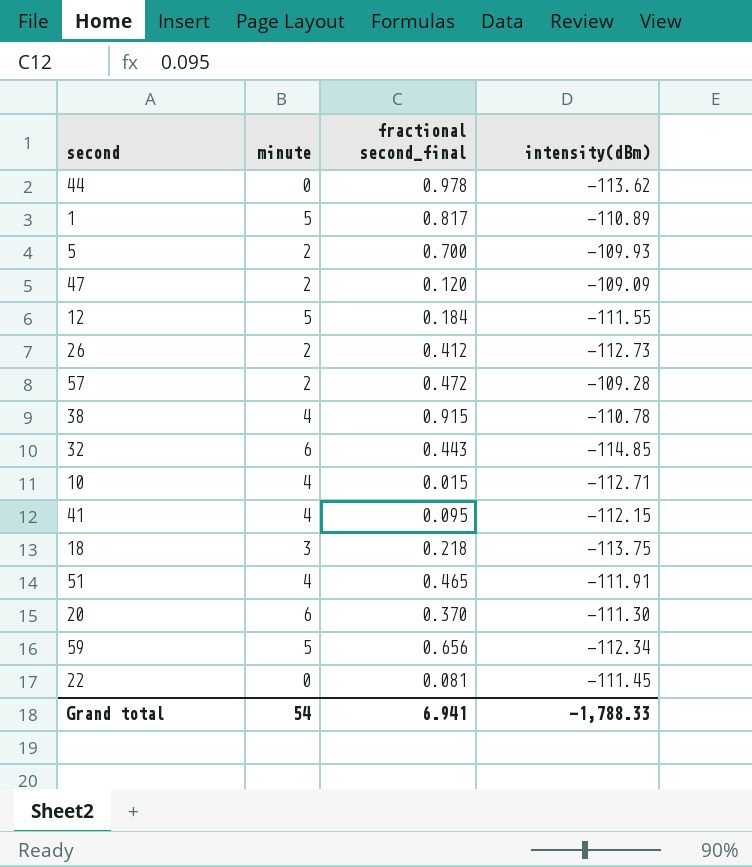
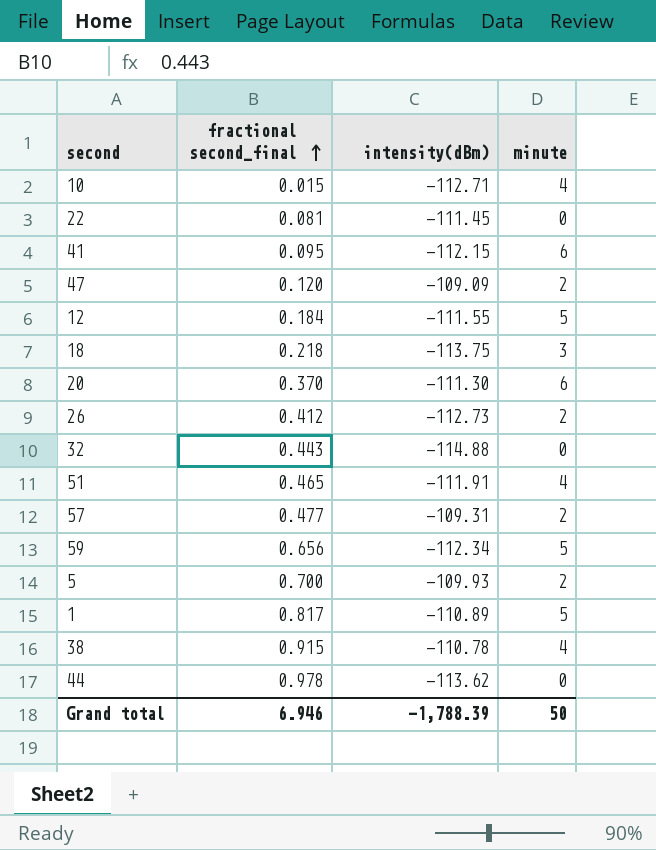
row order: none -> fractional second_final ascending
column minute | position: 2 -> 4
41 | minute: 4 -> 6
32 | intensity(dBm): -114.85 -> -114.88
32 | minute: 6 -> 0
57 | fractional second_final: 0.472 -> 0.477
57 | intensity(dBm): -109.28 -> -109.31
Grand total | fractional second_final: 6.941 -> 6.946
Grand total | intensity(dBm): -1,788.33 -> -1,788.39
Grand total | minute: 54 -> 50

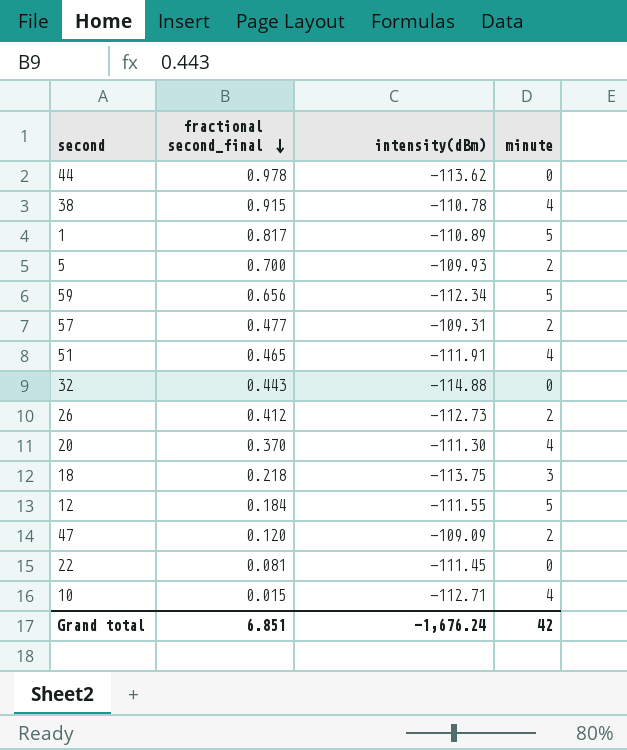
row order: fractional second_final ascending -> fractional second_final descending
row 41: 0.095 | -112.15 | 6 -> none
20 | minute: 6 -> 4
Grand total | fractional second_final: 6.946 -> 6.851
Grand total | intensity(dBm): -1,788.39 -> -1,676.24
Grand total | minute: 50 -> 42

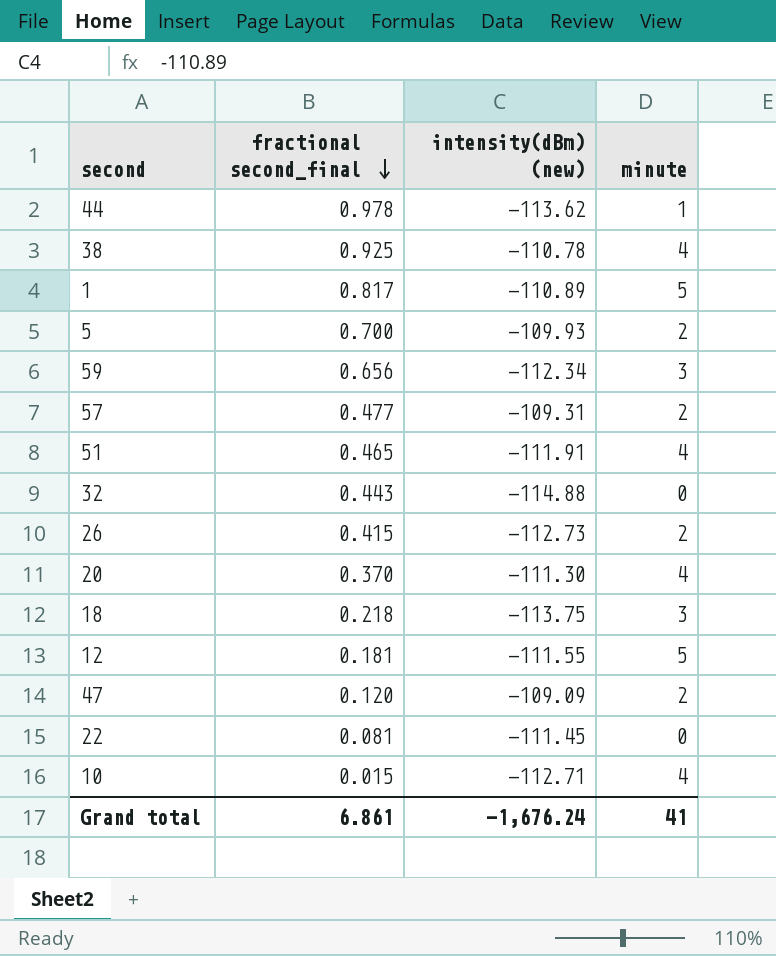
column name: intensity(dBm) -> intensity(dBm) (new)
44 | minute: 0 -> 1
38 | fractional second_final: 0.915 -> 0.925
59 | minute: 5 -> 3
26 | fractional second_final: 0.412 -> 0.415
12 | fractional second_final: 0.184 -> 0.181
Grand total | fractional second_final: 6.851 -> 6.861
Grand total | minute: 42 -> 41

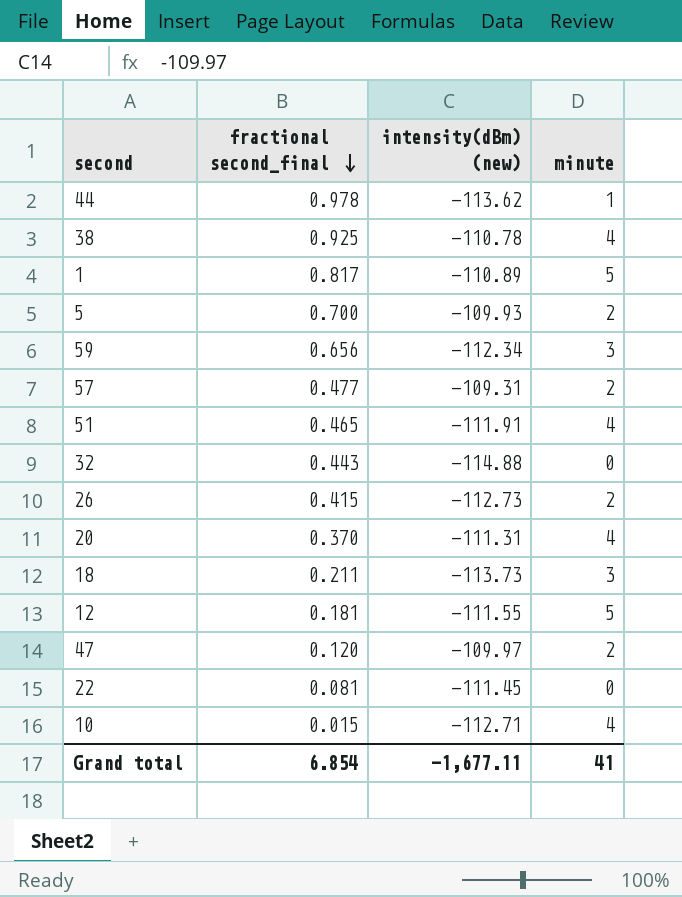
20 | intensity(dBm) (new): -111.30 -> -111.31
18 | fractional second_final: 0.218 -> 0.211
18 | intensity(dBm) (new): -113.75 -> -113.73
47 | intensity(dBm) (new): -109.09 -> -109.97
Grand total | fractional second_final: 6.861 -> 6.854
Grand total | intensity(dBm) (new): -1,676.24 -> -1,677.11

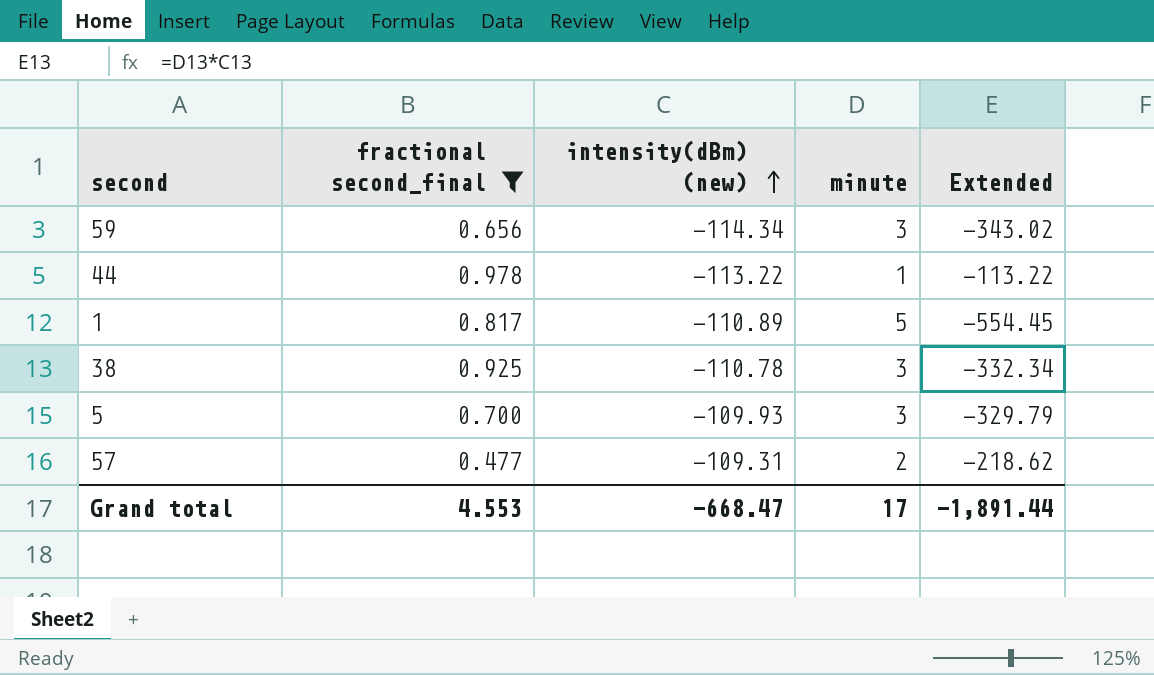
filter: none -> fractional second_final >= 0.477
row order: fractional second_final descending -> intensity(dBm) (new) ascending
column Extended | formula: none -> [intensity(dBm) (new)] * [minute]
59 | intensity(dBm) (new): -112.34 -> -114.34
44 | intensity(dBm) (new): -113.62 -> -113.22
38 | minute: 4 -> 3
5 | minute: 2 -> 3
Grand total | fractional second_final: 6.854 -> 4.553
Grand total | intensity(dBm) (new): -1,677.11 -> -668.47
Grand total | minute: 41 -> 17

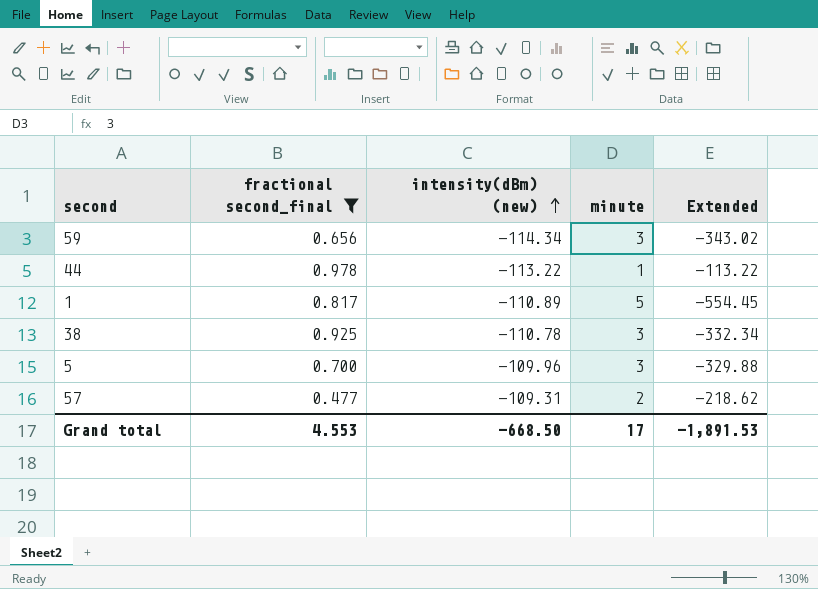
5 | intensity(dBm) (new): -109.93 -> -109.96
5 | Extended: -329.79 -> -329.88
Grand total | intensity(dBm) (new): -668.47 -> -668.50
Grand total | Extended: -1,891.44 -> -1,891.53

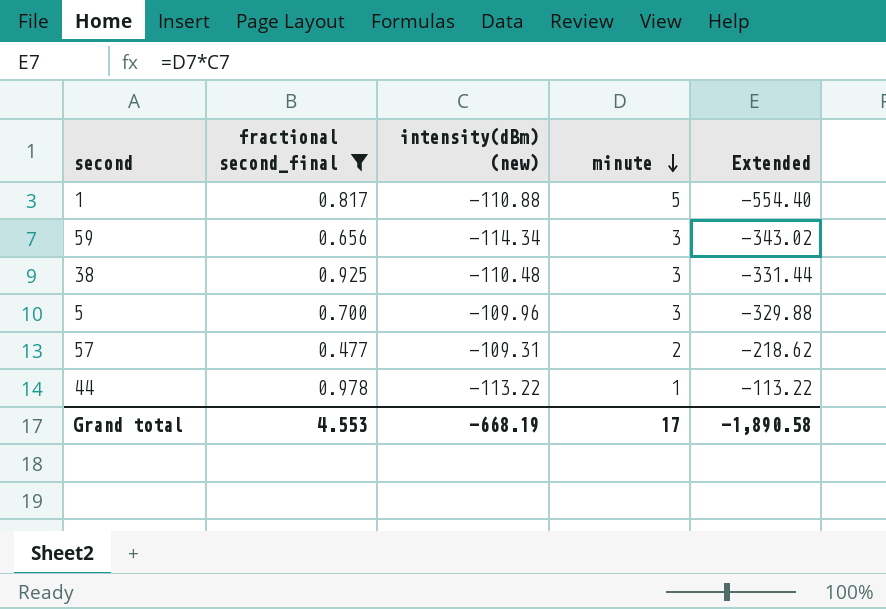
row order: intensity(dBm) (new) ascending -> minute descending
1 | intensity(dBm) (new): -110.89 -> -110.88
1 | Extended: -554.45 -> -554.40
38 | intensity(dBm) (new): -110.78 -> -110.48
38 | Extended: -332.34 -> -331.44
Grand total | intensity(dBm) (new): -668.50 -> -668.19
Grand total | Extended: -1,891.53 -> -1,890.58

